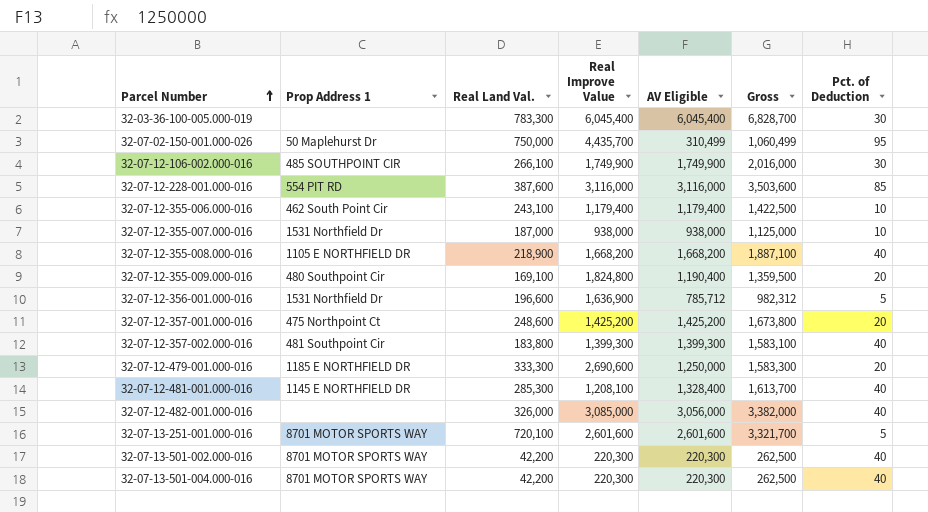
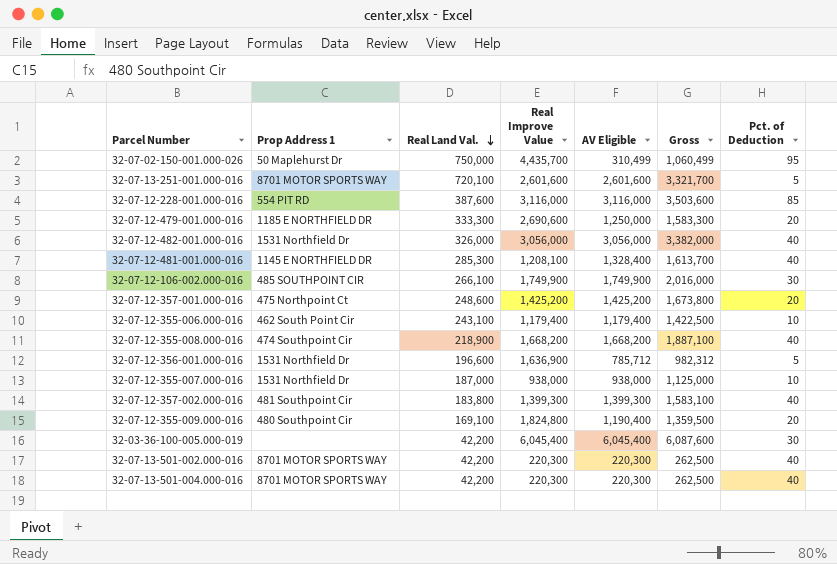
row order: Parcel Number ascending -> Real Land Val. descending
32-07-12-482-001.000-016 | Prop Address 1: none -> 1531 Northfield Dr
32-07-12-482-001.000-016 | Real Improve Value: 3,085,000 -> 3,056,000
32-07-12-355-008.000-016 | Prop Address 1: 1105 E NORTHFIELD DR -> 474 Southpoint Cir
32-03-36-100-005.000-019 | Real Land Val.: 783,300 -> 42,200
32-03-36-100-005.000-019 | Gross: 6,828,700 -> 6,087,600

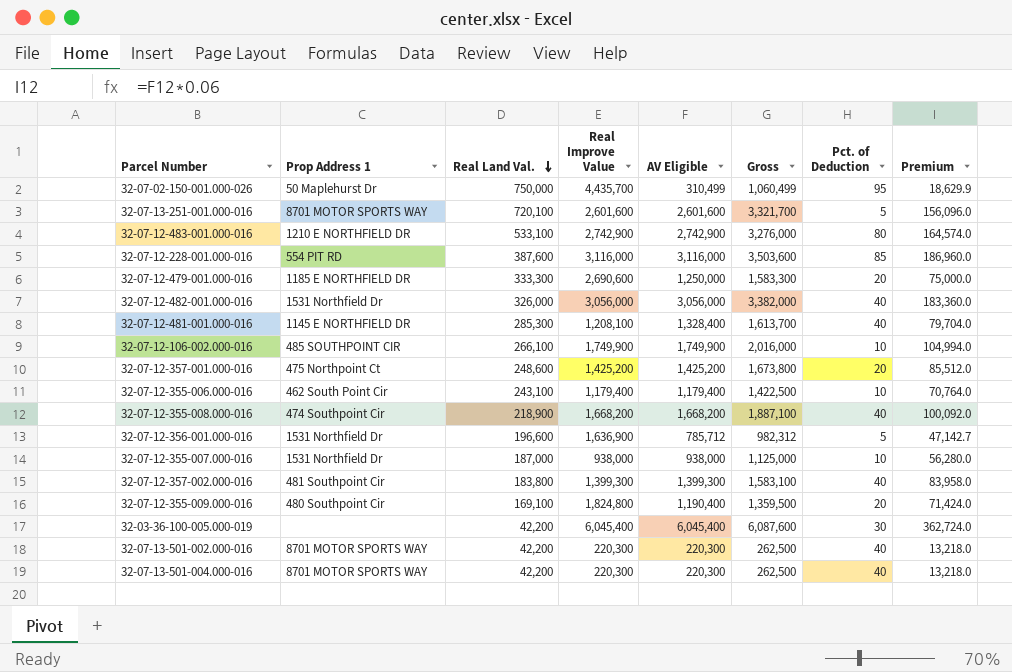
column Premium | formula: none -> [AV Eligible] * 0.06
row 32-07-12-483-001.000-016: none -> 1210 E NORTHFIELD DR | 533,100 | 2,742,900 | 2,742,900 | 3,276,000 | 80 | 164,574.0
32-07-12-106-002.000-016 | Pct. of Deduction: 30 -> 10

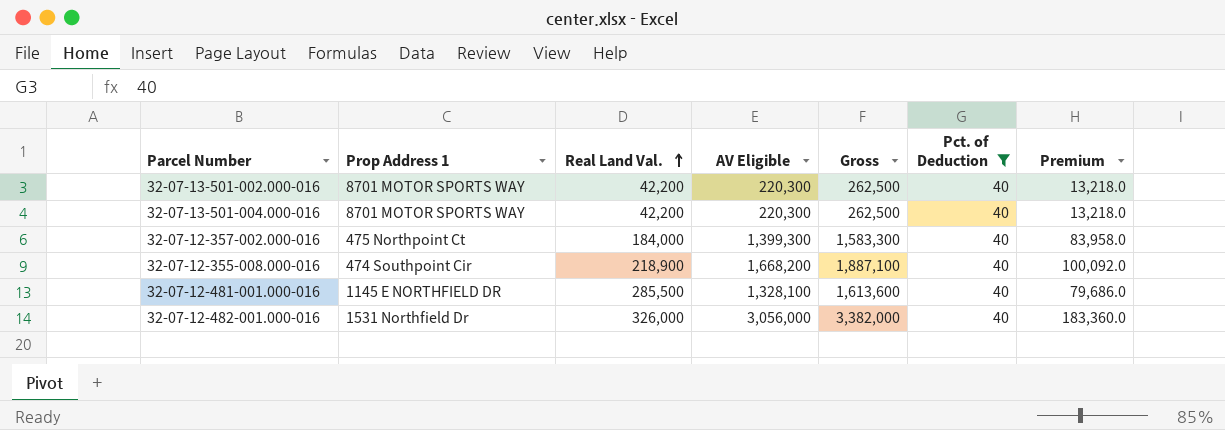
filter: none -> Pct. of Deduction = 40
row order: Real Land Val. descending -> Real Land Val. ascending
column Real Improve Value | position: 4 -> none
32-07-12-357-002.000-016 | Prop Address 1: 481 Southpoint Cir -> 475 Northpoint Ct
32-07-12-357-002.000-016 | Real Land Val.: 183,800 -> 184,000
32-07-12-357-002.000-016 | Gross: 1,583,100 -> 1,583,300
32-07-12-481-001.000-016 | Real Land Val.: 285,300 -> 285,500
32-07-12-481-001.000-016 | AV Eligible: 1,328,400 -> 1,328,100
32-07-12-481-001.000-016 | Gross: 1,613,700 -> 1,613,600
32-07-12-481-001.000-016 | Premium: 79,704.0 -> 79,686.0

